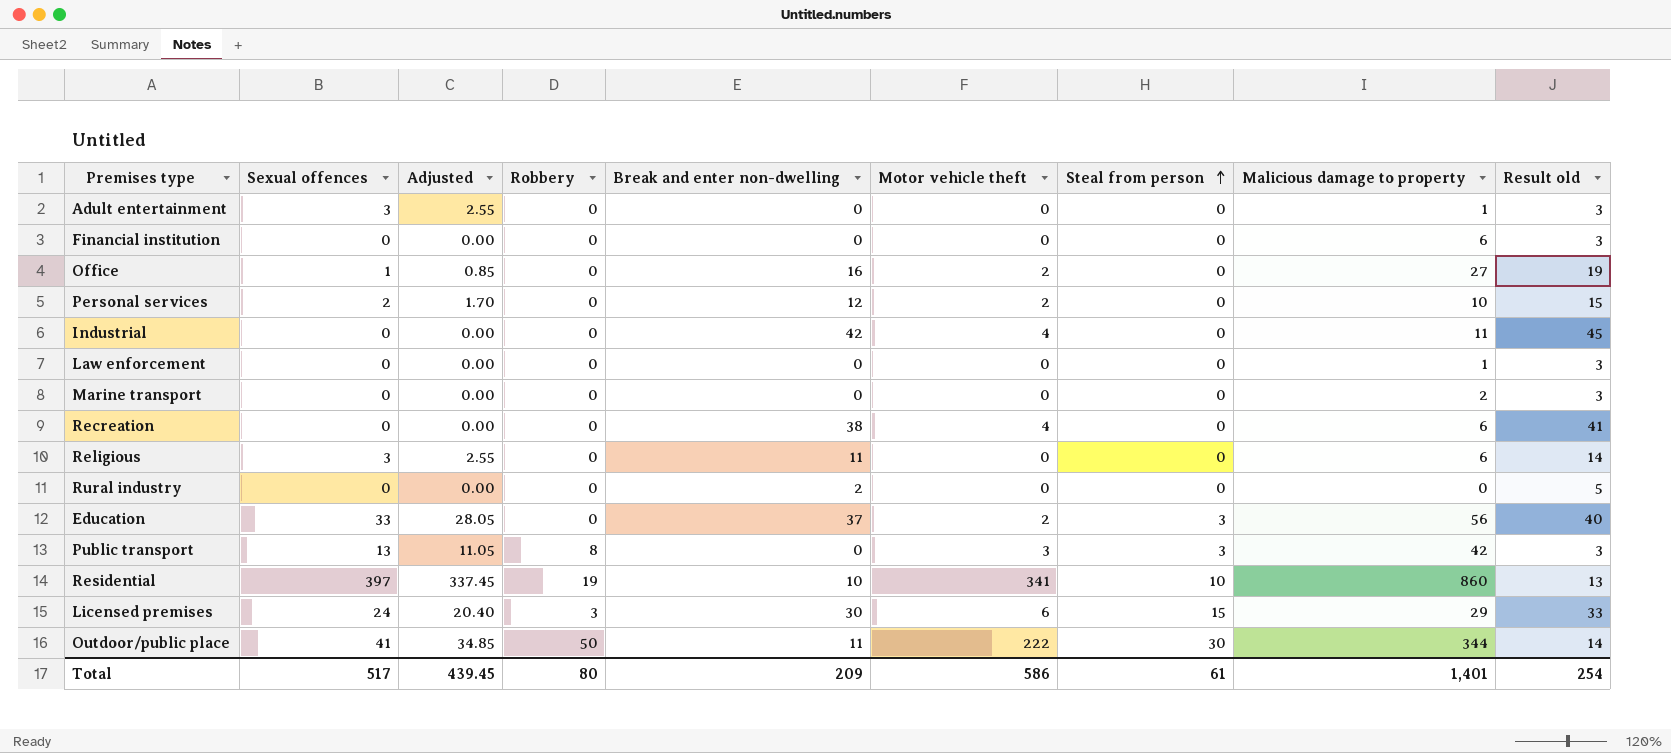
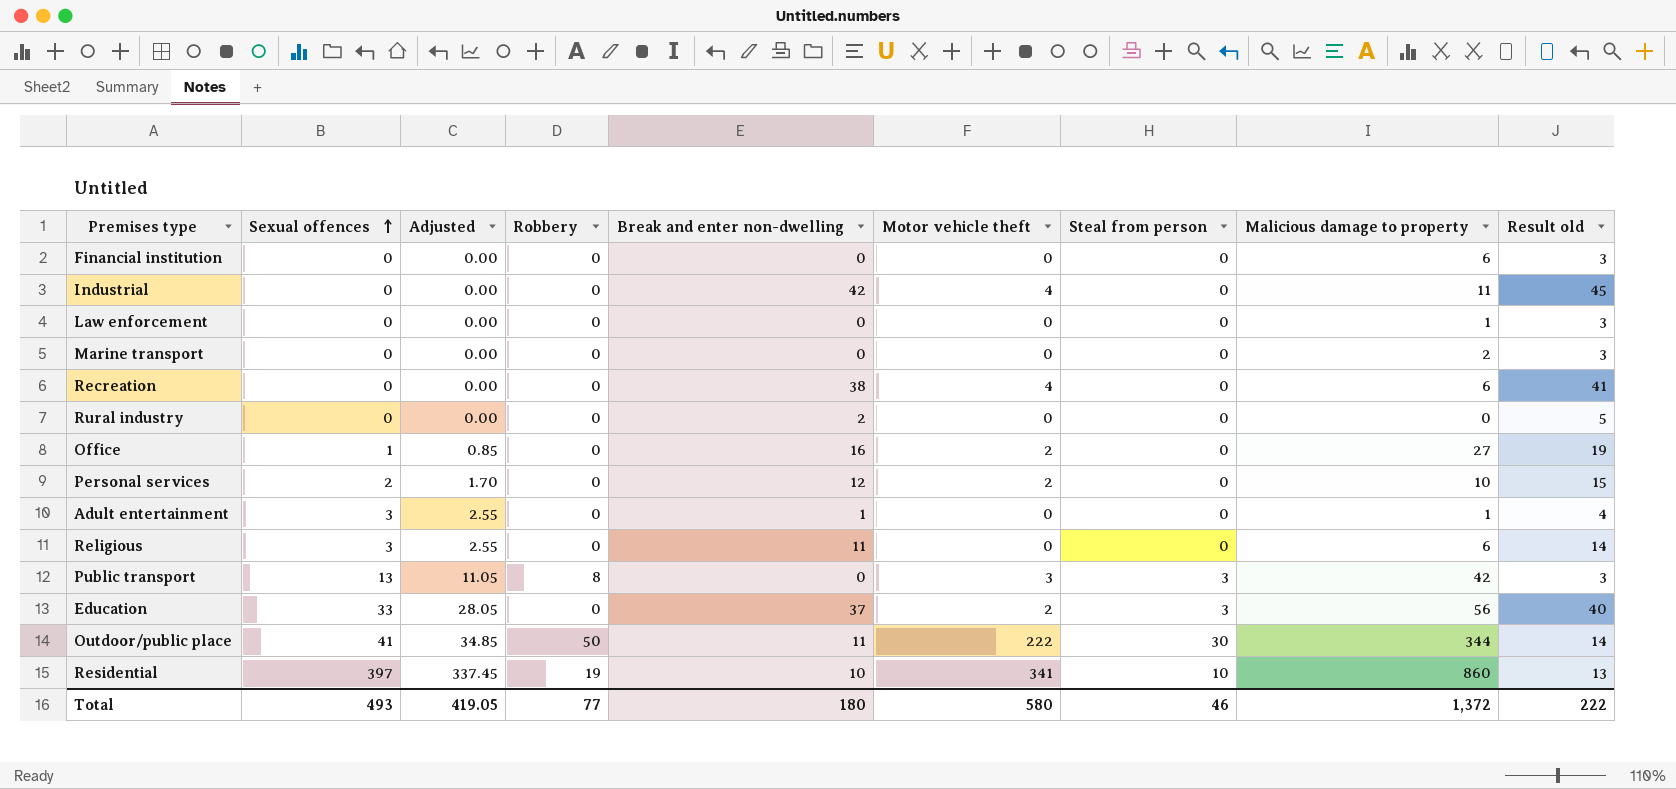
row order: Steal from person ascending -> Sexual offences ascending
row Licensed premises: 24 | 20.40 | 3 | 30 | 6 | 15 | 29 | 33 -> none
Adult entertainment | Break and enter non-dwelling: 0 -> 1
Adult entertainment | Result old: 3 -> 4
Total | Sexual offences: 517 -> 493
Total | Adjusted: 439.45 -> 419.05
Total | Robbery: 80 -> 77
Total | Break and enter non-dwelling: 209 -> 180
Total | Motor vehicle theft: 586 -> 580
Total | Steal from person: 61 -> 46
Total | Malicious damage to property: 1,401 -> 1,372
Total | Result old: 254 -> 222

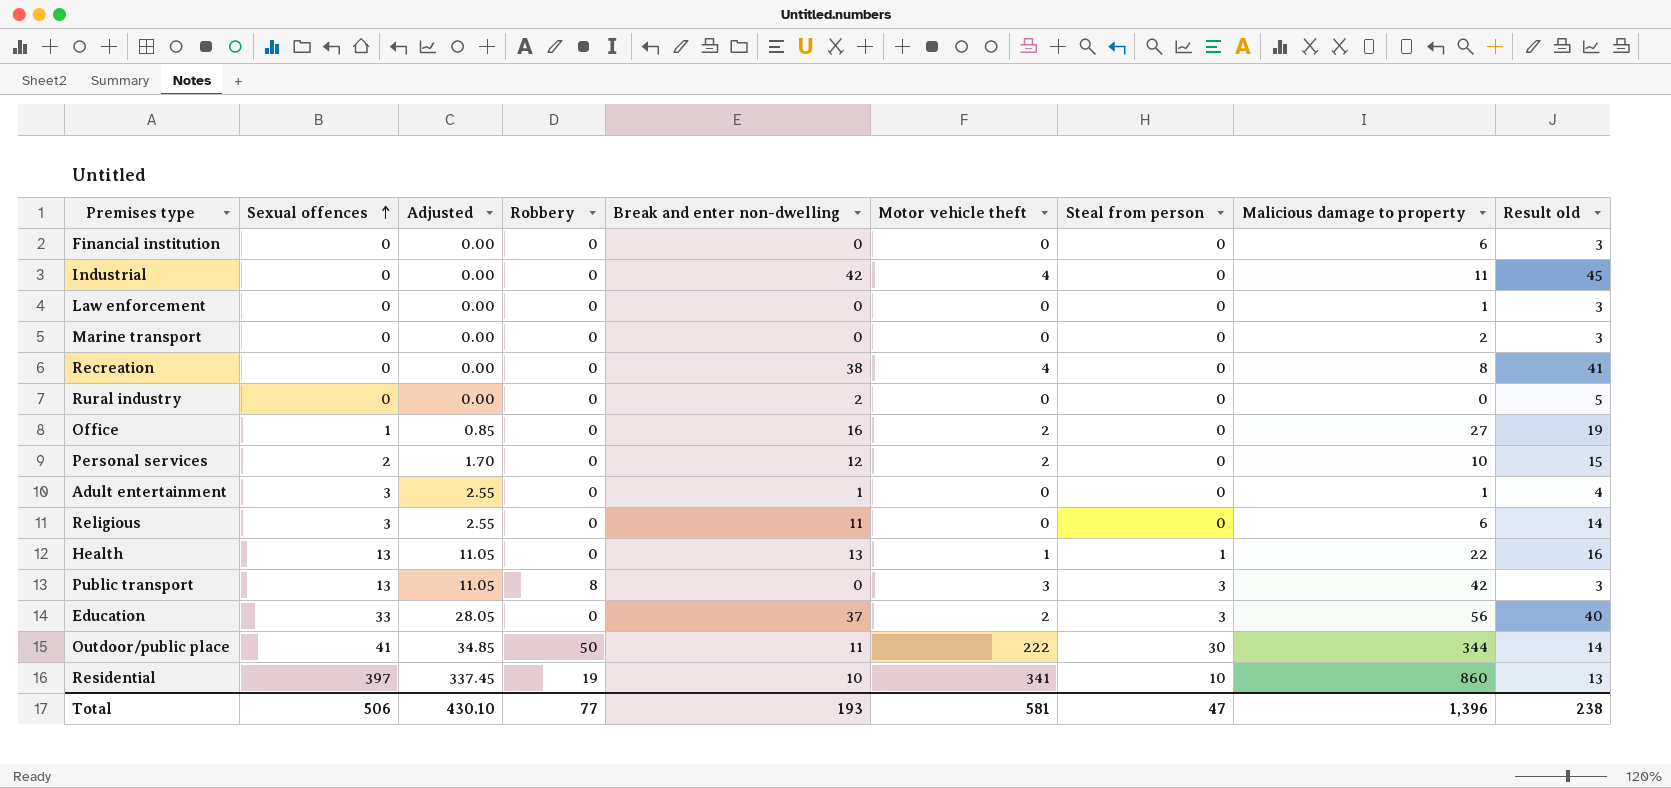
Recreation | Malicious damage to property: 6 -> 8
row Health: none -> 13 | 11.05 | 0 | 13 | 1 | 1 | 22 | 16
Total | Sexual offences: 493 -> 506
Total | Adjusted: 419.05 -> 430.10
Total | Break and enter non-dwelling: 180 -> 193
Total | Motor vehicle theft: 580 -> 581
Total | Steal from person: 46 -> 47
Total | Malicious damage to property: 1,372 -> 1,396
Total | Result old: 222 -> 238

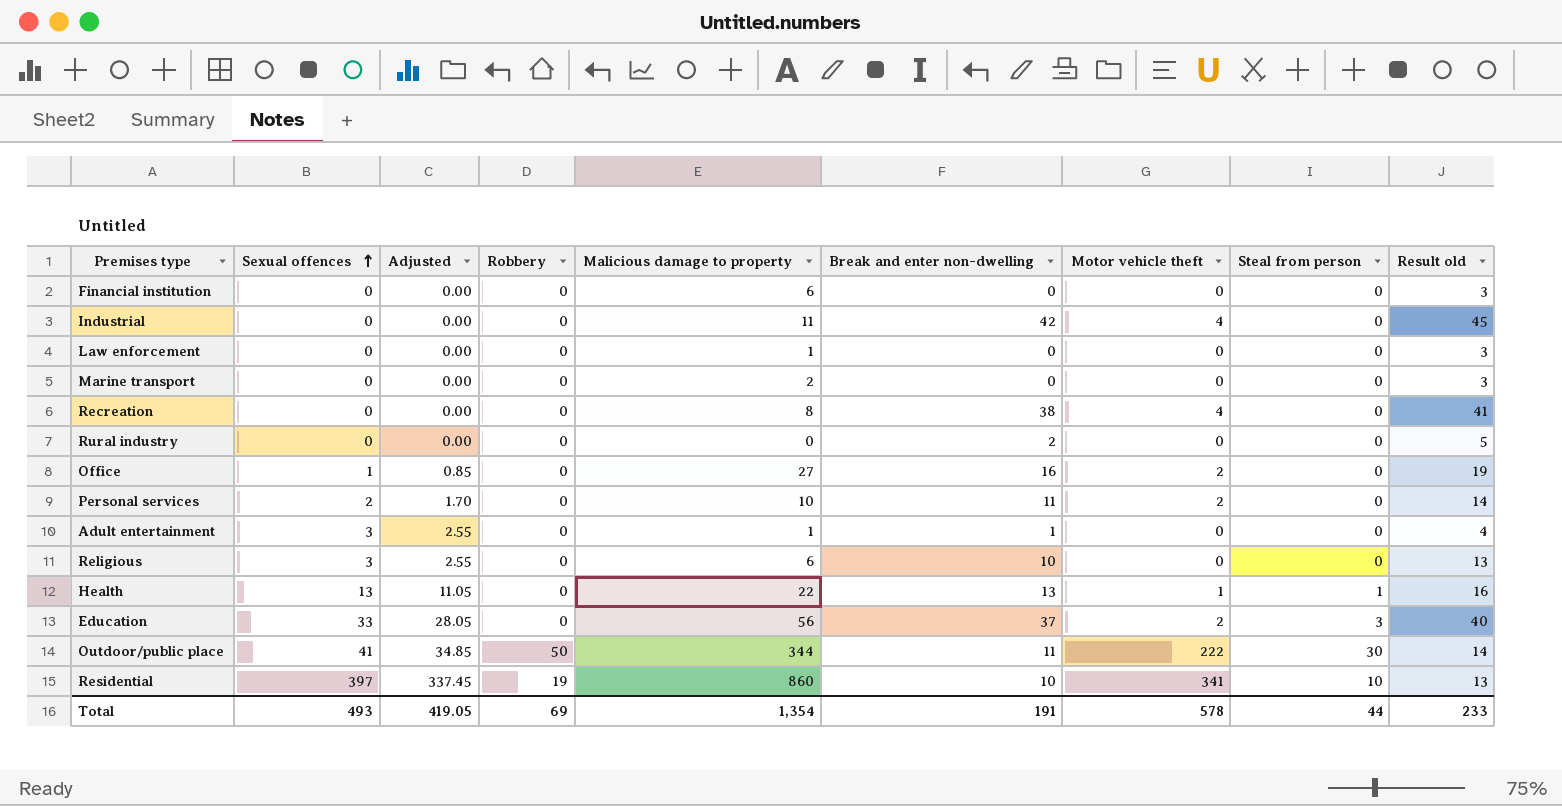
column Malicious damage to property | position: 8 -> 5
row Public transport: 13 | 11.05 | 8 | 0 | 3 | 3 | 42 | 3 -> none
Personal services | Break and enter non-dwelling: 12 -> 11
Personal services | Result old: 15 -> 14
Religious | Break and enter non-dwelling: 11 -> 10
Religious | Result old: 14 -> 13
Total | Sexual offences: 506 -> 493
Total | Adjusted: 430.10 -> 419.05
Total | Robbery: 77 -> 69
Total | Malicious damage to property: 1,396 -> 1,354
Total | Break and enter non-dwelling: 193 -> 191
Total | Motor vehicle theft: 581 -> 578
Total | Steal from person: 47 -> 44
Total | Result old: 238 -> 233

